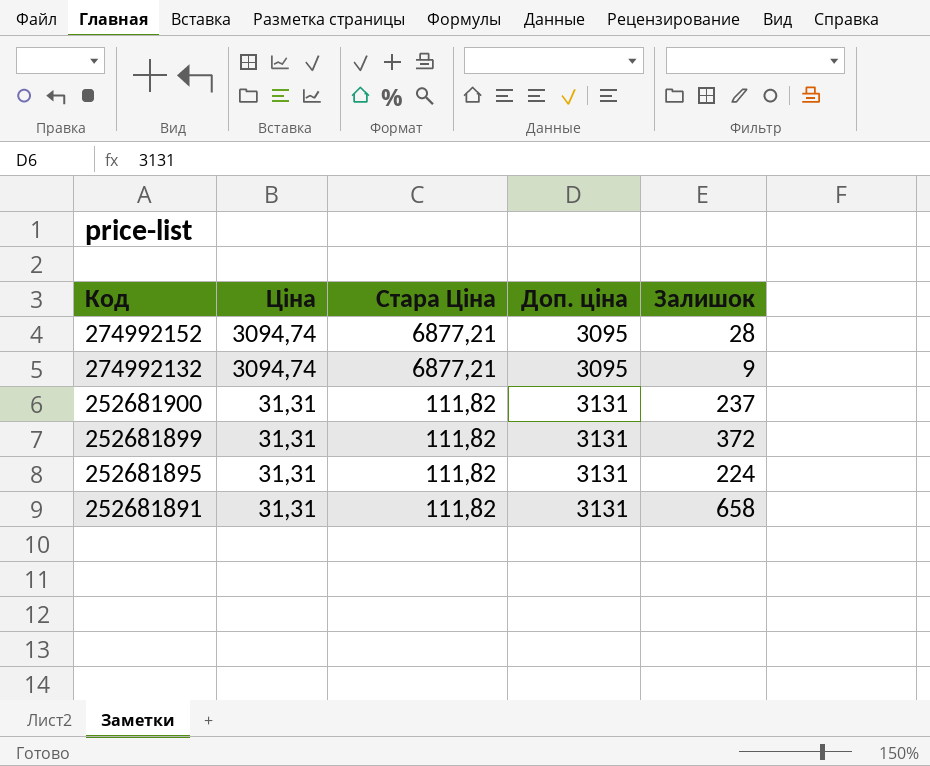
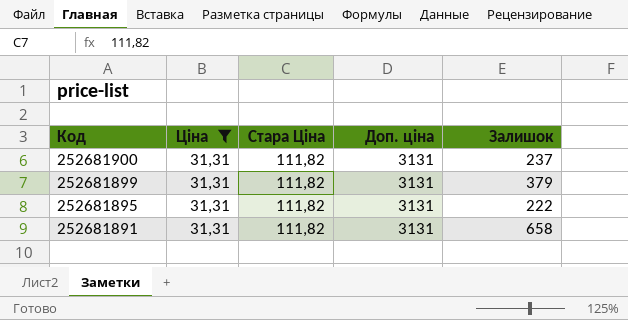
filter: none -> Ціна = 31,31
252681899 | Залишок: 372 -> 379
252681895 | Залишок: 224 -> 222

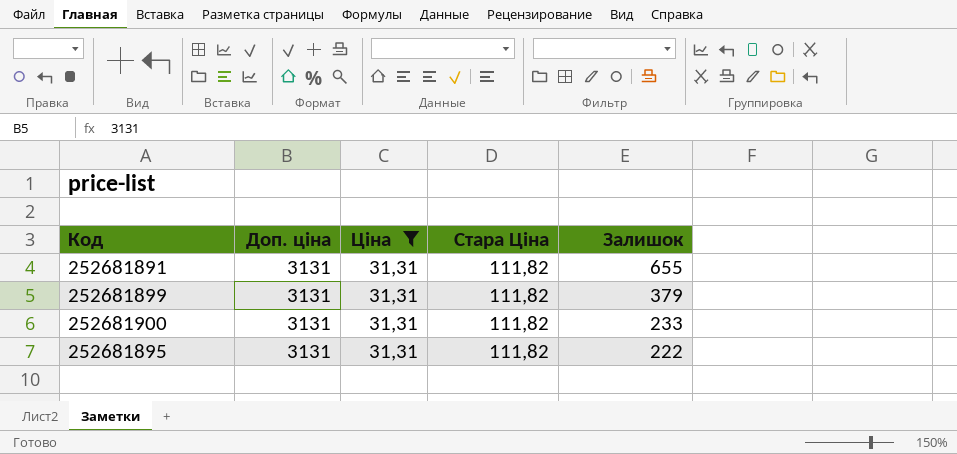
row order: Код descending -> Залишок descending
column Доп. ціна | position: 4 -> 2
252681891 | Залишок: 658 -> 655
252681900 | Залишок: 237 -> 233

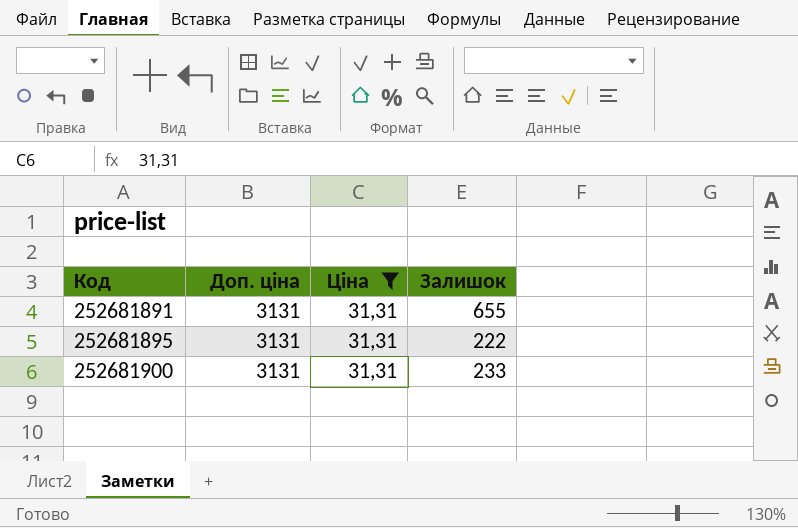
row order: Залишок descending -> Код ascending
column Стара Ціна | position: 4 -> none
row 252681899: 3131 | 31,31 | 111,82 | 379 -> none

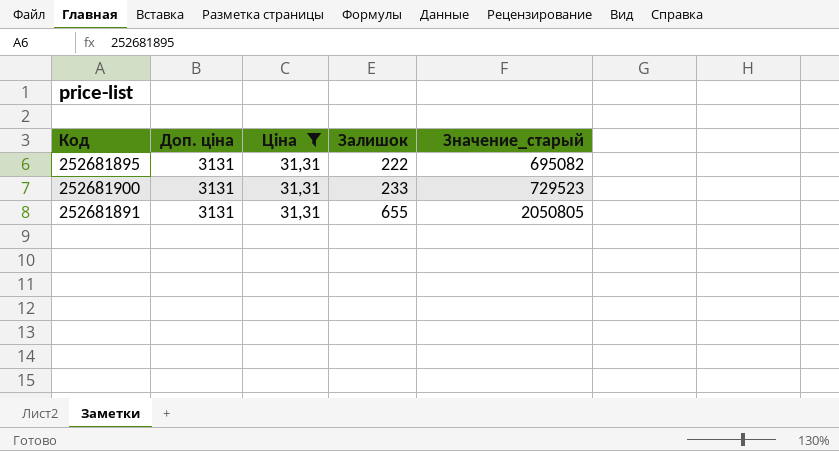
row order: Код ascending -> Залишок ascending
column Значение_старый | formula: none -> [Доп. ціна] * [Залишок]

